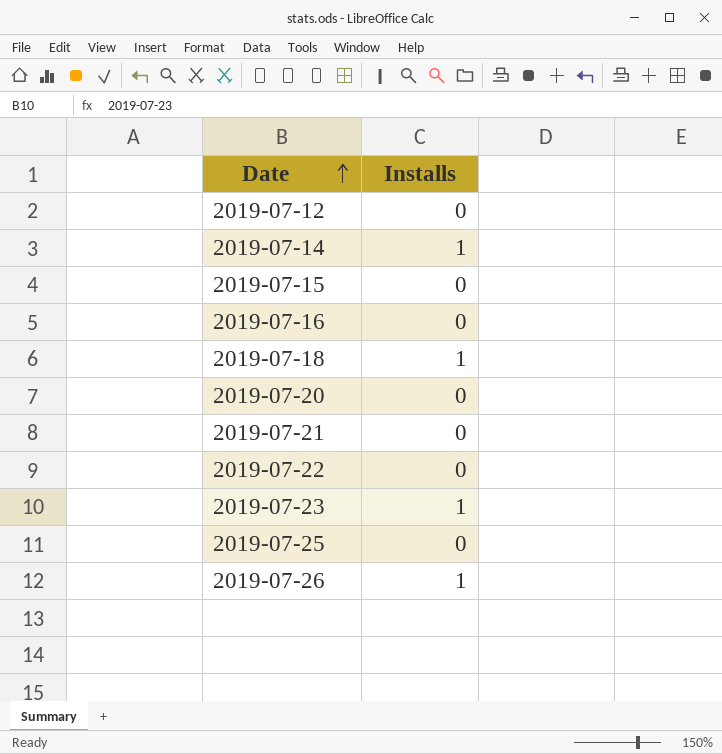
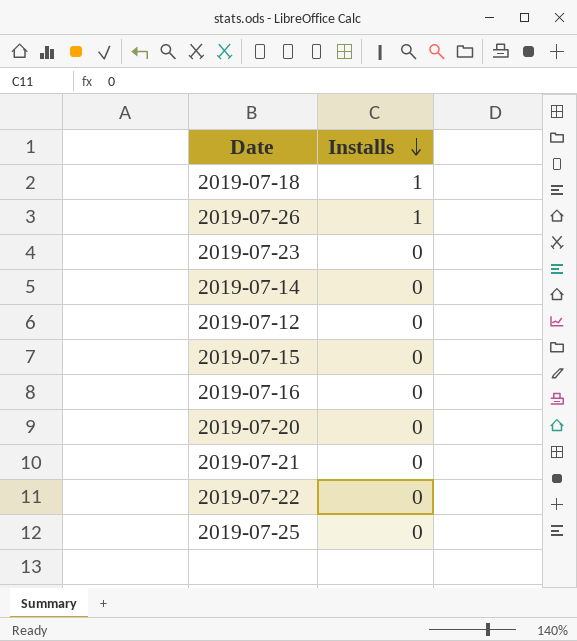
row order: Date ascending -> Installs descending
2019-07-23 | Installs: 1 -> 0
2019-07-14 | Installs: 1 -> 0

